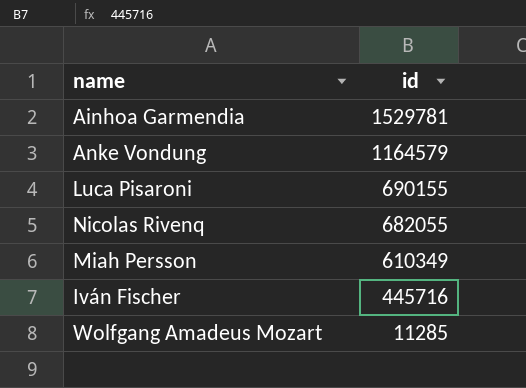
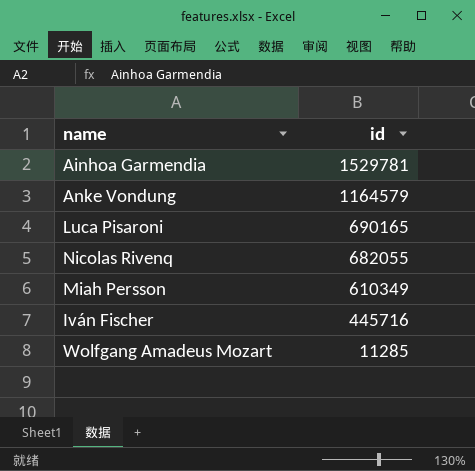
Luca Pisaroni | id: 690155 -> 690165

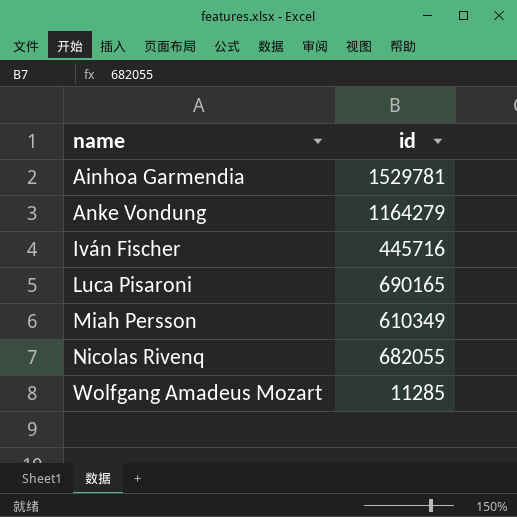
row order: id descending -> name ascending
Anke Vondung | id: 1164579 -> 1164279

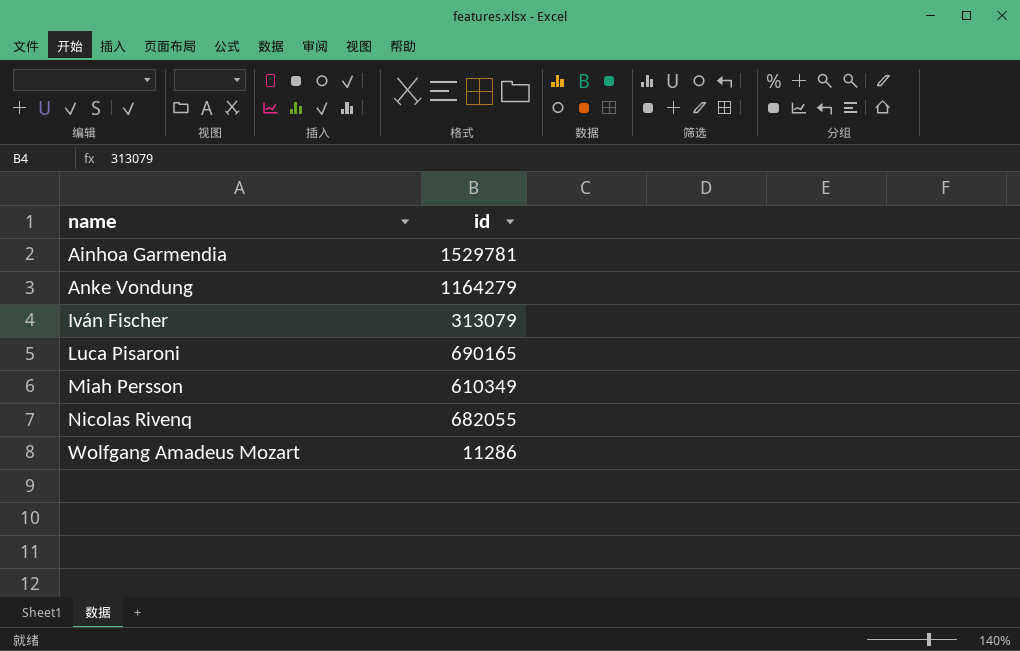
Iván Fischer | id: 445716 -> 313079
Wolfgang Amadeus Mozart | id: 11285 -> 11286

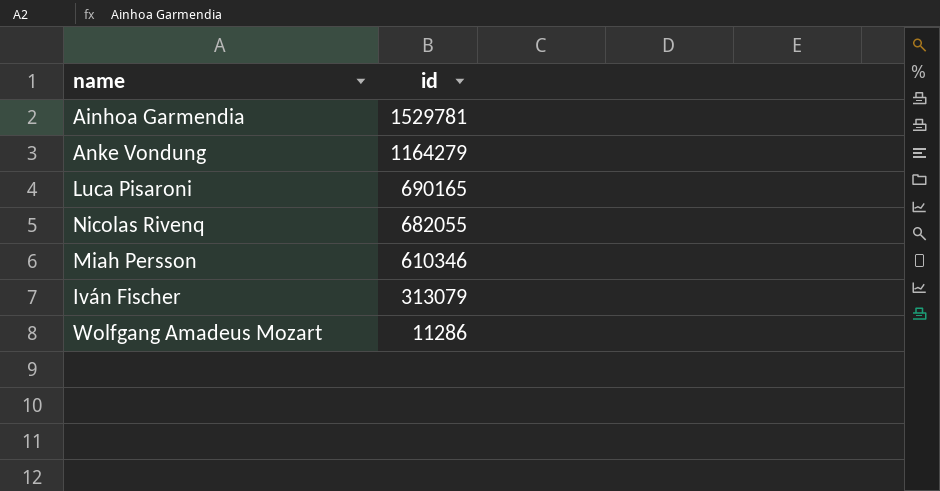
row order: name ascending -> id descending
Miah Persson | id: 610349 -> 610346

